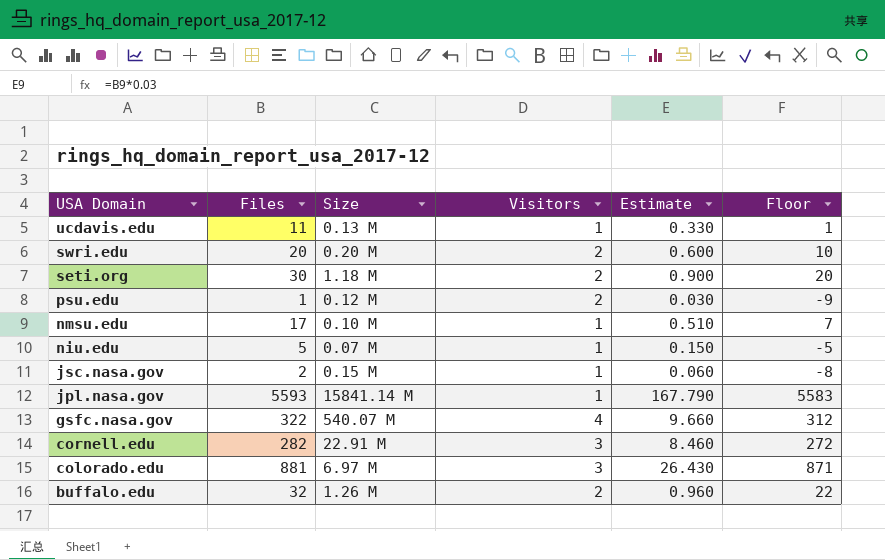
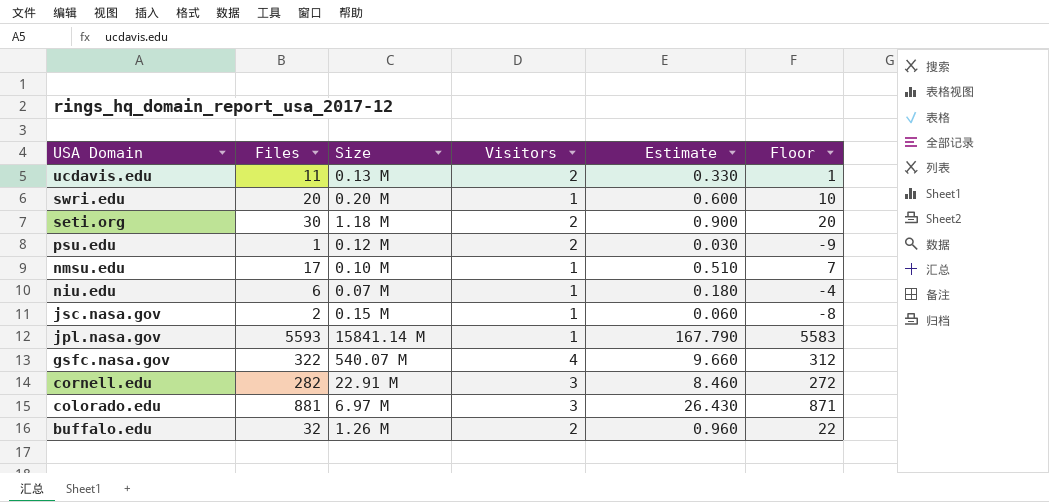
ucdavis.edu | Visitors: 1 -> 2
swri.edu | Visitors: 2 -> 1
niu.edu | Files: 5 -> 6
niu.edu | Estimate: 0.150 -> 0.180
niu.edu | Floor: -5 -> -4

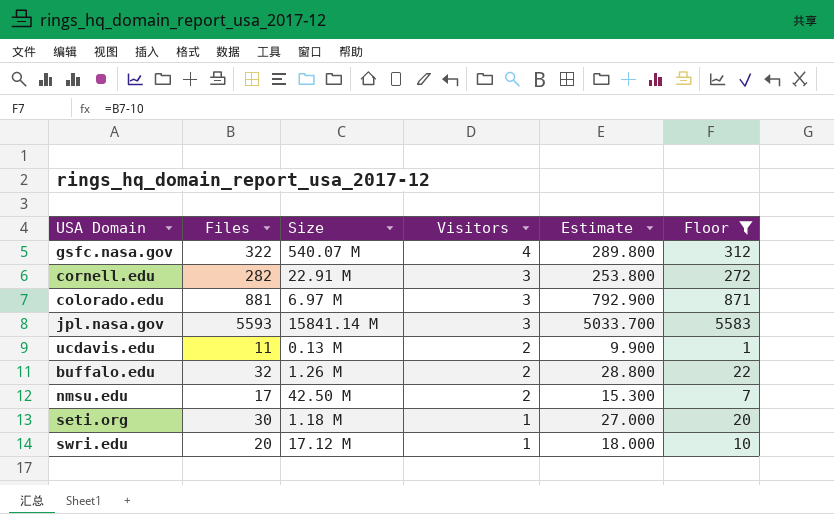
filter: none -> Floor >= 1
row order: USA Domain descending -> Visitors descending
column Estimate | formula: [Files] * 0.03 -> [Files] * 0.9
jpl.nasa.gov | Visitors: 1 -> 3
nmsu.edu | Size: 0.10 M -> 42.50 M
nmsu.edu | Visitors: 1 -> 2
seti.org | Visitors: 2 -> 1
swri.edu | Size: 0.20 M -> 17.12 M

